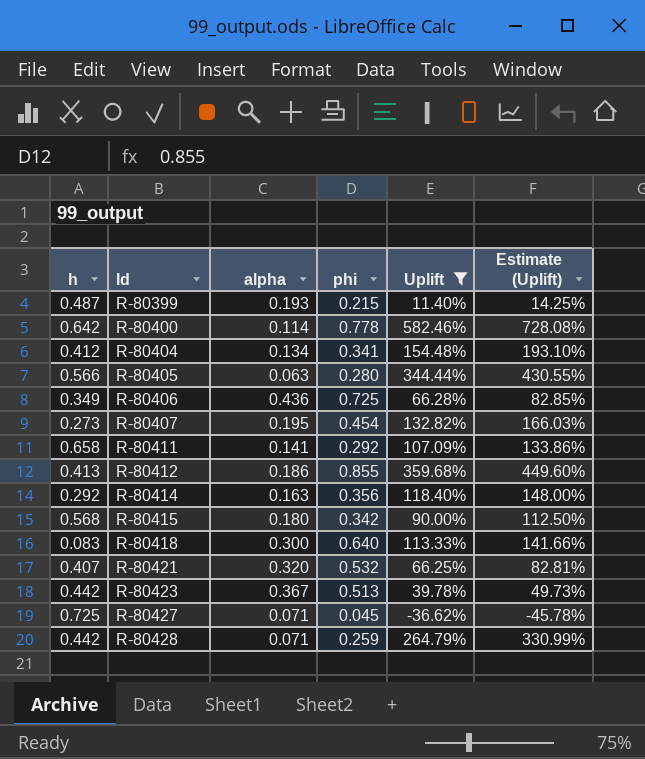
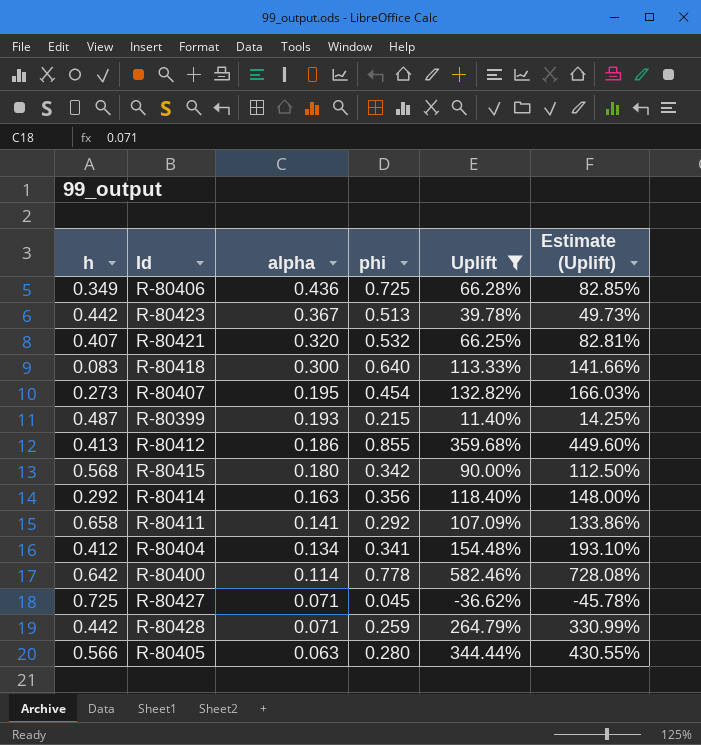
row order: Id ascending -> alpha descending

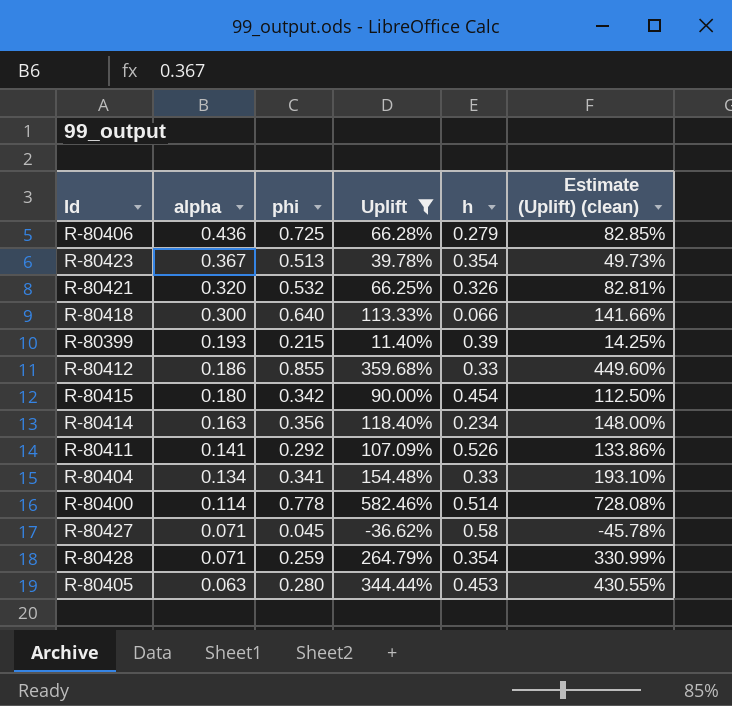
column h | position: 1 -> 5
column name: Estimate (Uplift) -> Estimate (Uplift) (clean)
row R-80407: 0.273 | 0.195 | 0.454 | 132.82% | 166.03% -> none
R-80406 | h: 0.349 -> 0.279
R-80423 | h: 0.442 -> 0.354
R-80421 | h: 0.407 -> 0.326
R-80418 | h: 0.083 -> 0.066
R-80399 | h: 0.487 -> 0.39
R-80412 | h: 0.413 -> 0.33
R-80415 | h: 0.568 -> 0.454
R-80414 | h: 0.292 -> 0.234
R-80411 | h: 0.658 -> 0.526
R-80404 | h: 0.412 -> 0.33
R-80400 | h: 0.642 -> 0.514
R-80427 | h: 0.725 -> 0.58
R-80428 | h: 0.442 -> 0.354
R-80405 | h: 0.566 -> 0.453

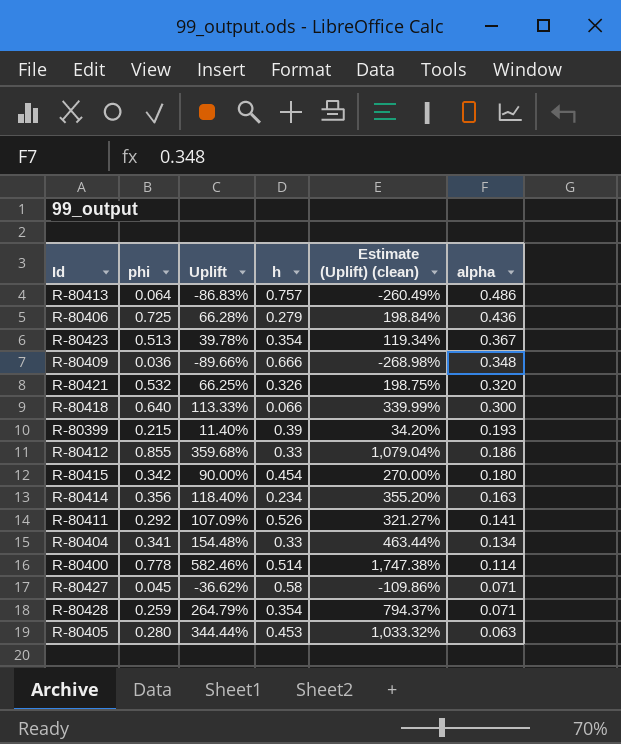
filter: Uplift >= -36.62% -> none
column Estimate (Uplift) (clean) | formula: [Uplift] * 1.25 -> [Uplift] * 3
column alpha | position: 2 -> 6

